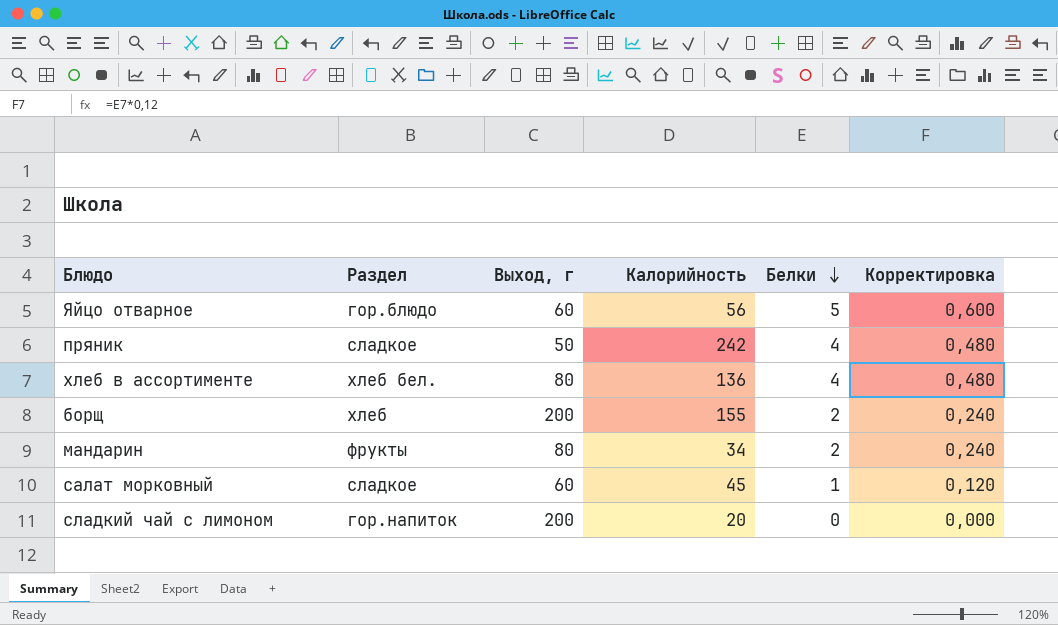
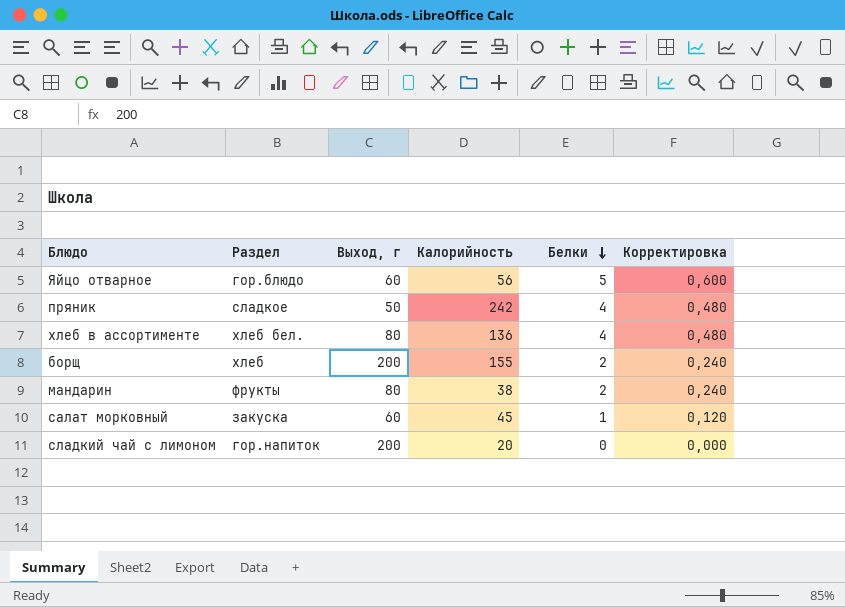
мандарин | Калорийность: 34 -> 38
салат морковный | Раздел: сладкое -> закуска

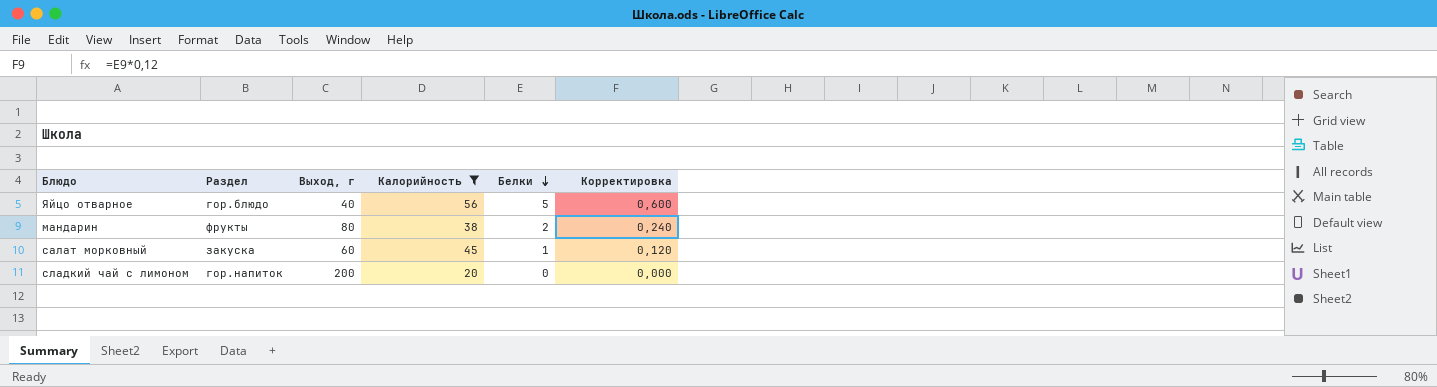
filter: none -> Калорийность <= 56
Яйцо отварное | Выход, г: 60 -> 40

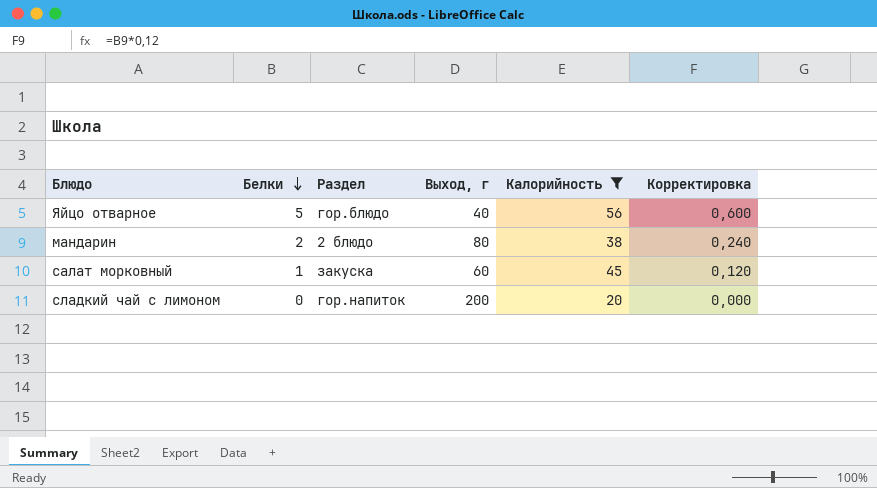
column Белки | position: 5 -> 2
мандарин | Раздел: фрукты -> 2 блюдо

